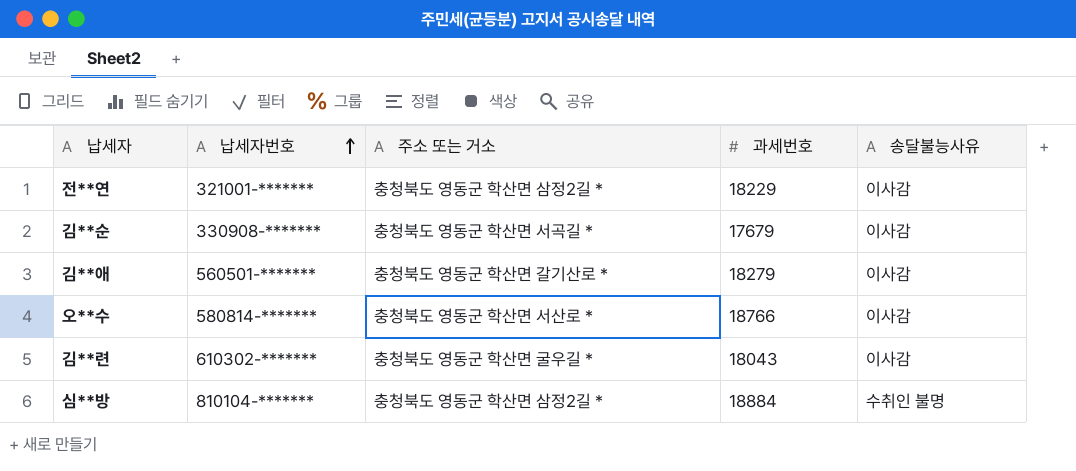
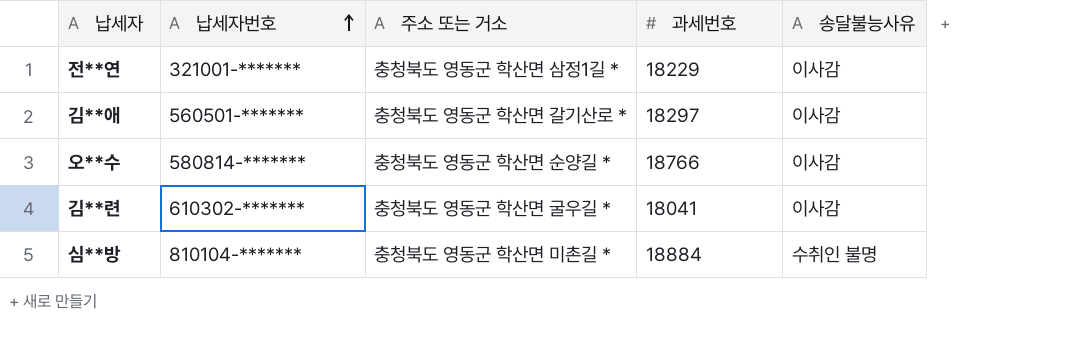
row 김**순: 330908-******* | 충청북도 영동군 학산면 서곡길 * | 17679 | 이사감 -> none
전**연 | 주소 또는 거소: 충청북도 영동군 학산면 삼정2길 * -> 충청북도 영동군 학산면 삼정1길 *
김**애 | 과세번호: 18279 -> 18297
오**수 | 주소 또는 거소: 충청북도 영동군 학산면 서산로 * -> 충청북도 영동군 학산면 순양길 *
김**련 | 과세번호: 18043 -> 18041
심**방 | 주소 또는 거소: 충청북도 영동군 학산면 삼정2길 * -> 충청북도 영동군 학산면 미촌길 *

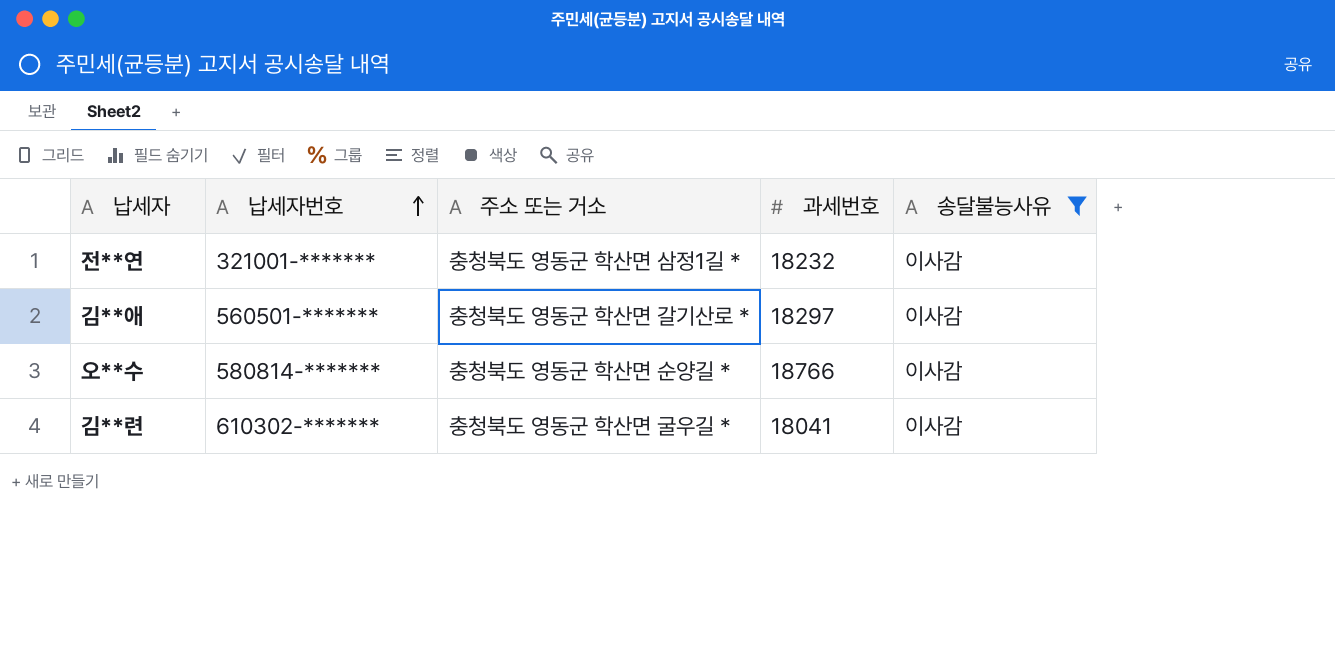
filter: none -> 송달불능사유 = 이사감
전**연 | 과세번호: 18229 -> 18232

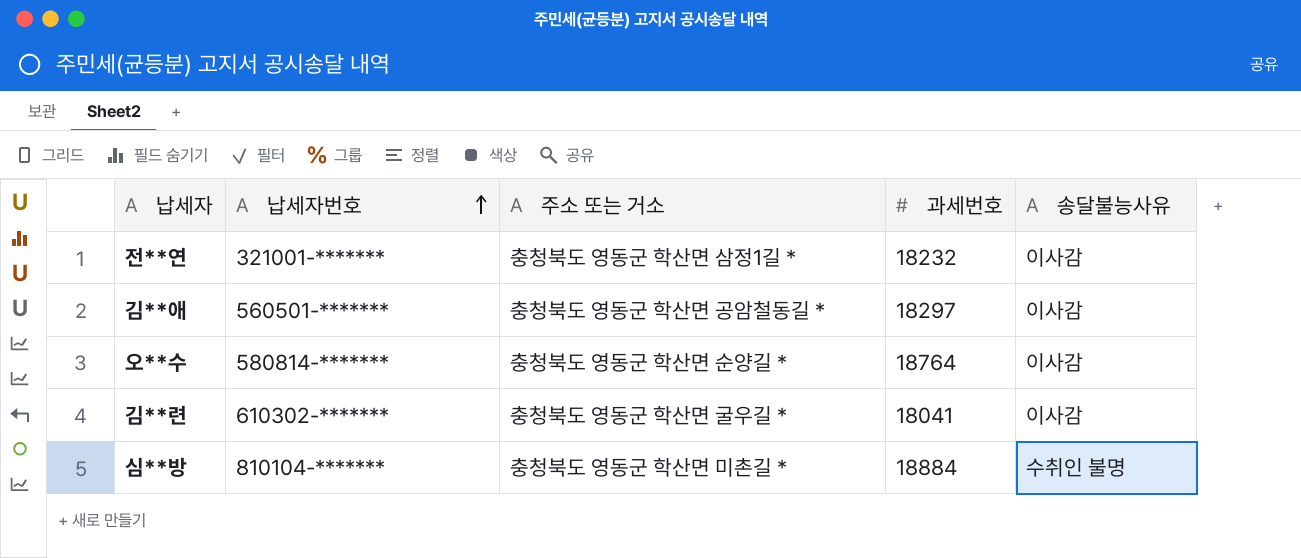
filter: 송달불능사유 = 이사감 -> none
김**애 | 주소 또는 거소: 충청북도 영동군 학산면 갈기산로 * -> 충청북도 영동군 학산면 공암철동길 *
오**수 | 과세번호: 18766 -> 18764

